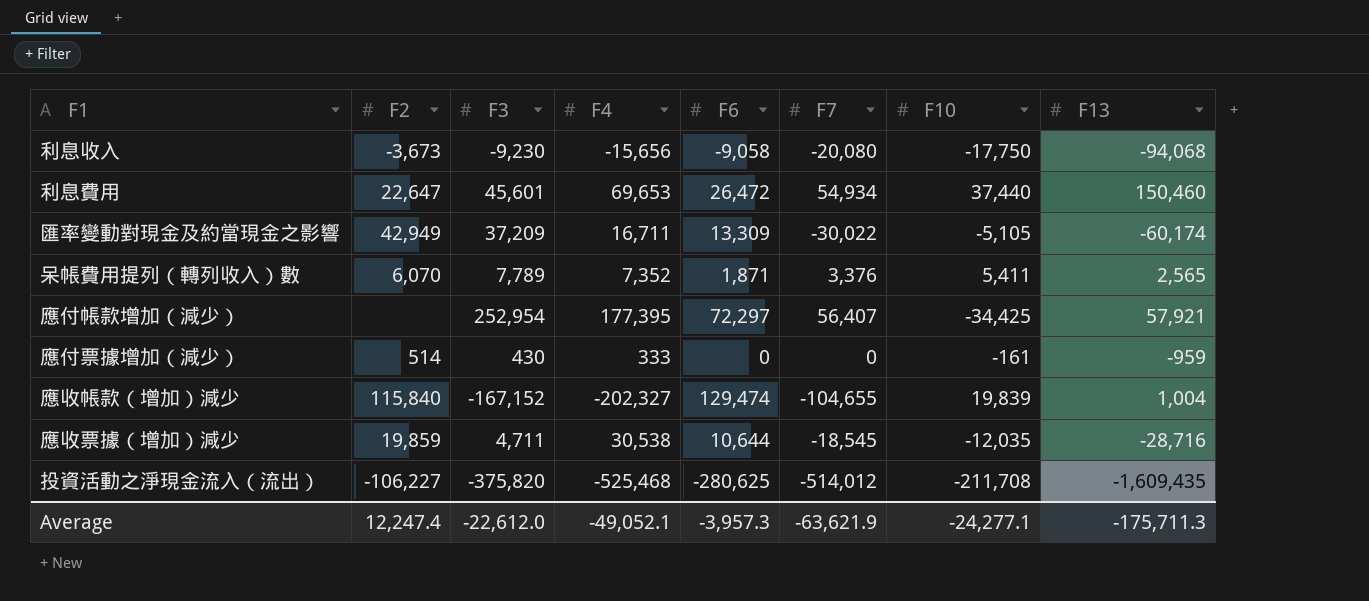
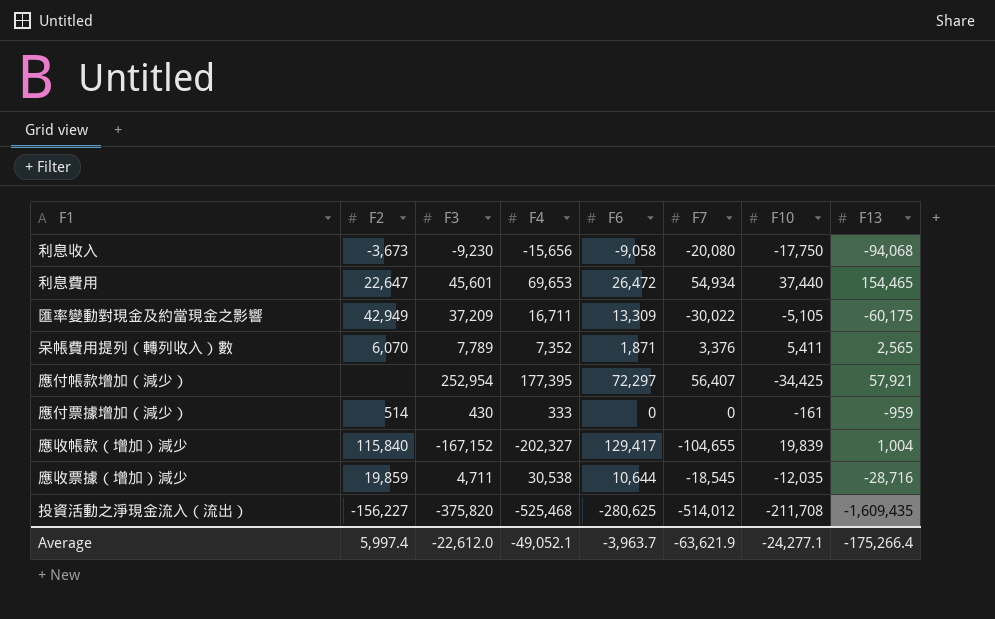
利息費用 | F13: 150,460 -> 154,465
匯率變動對現金及約當現金之影響 | F13: -60,174 -> -60,175
應收帳款（增加）減少 | F6: 129,474 -> 129,417
投資活動之淨現金流入（流出） | F2: -106,227 -> -156,227
Average | F2: 12,247.4 -> 5,997.4
Average | F6: -3,957.3 -> -3,963.7
Average | F13: -175,711.3 -> -175,266.4

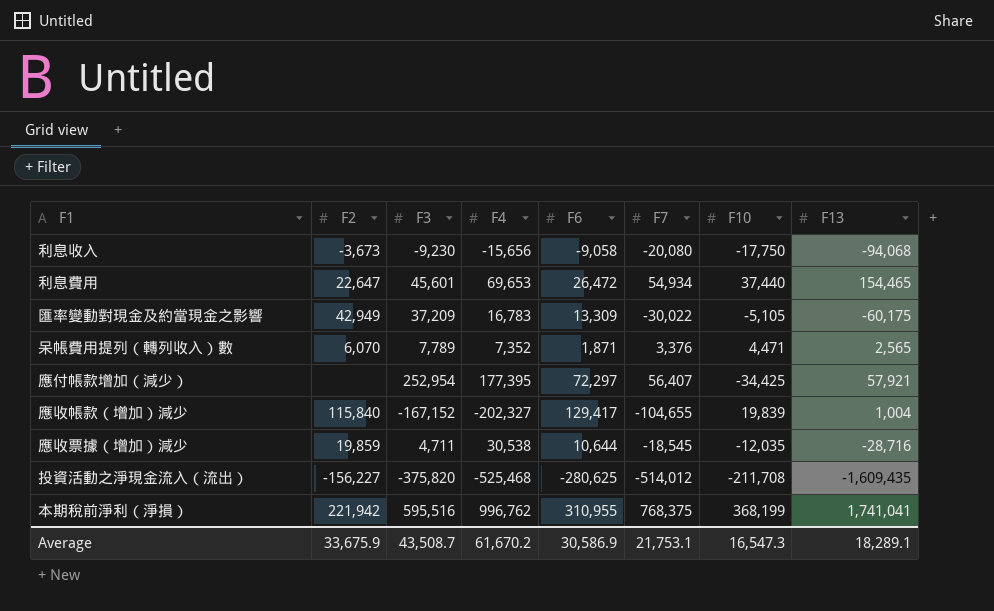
row 應付票據增加（減少）: 514 | 430 | 333 | 0 | 0 | -161 | -959 -> none
匯率變動對現金及約當現金之影響 | F4: 16,711 -> 16,783
呆帳費用提列（轉列收入）數 | F10: 5,411 -> 4,471
row 本期稅前淨利（淨損）: none -> 221,942 | 595,516 | 996,762 | 310,955 | 768,375 | 368,199 | 1,741,041
Average | F2: 5,997.4 -> 33,675.9
Average | F3: -22,612.0 -> 43,508.7
Average | F4: -49,052.1 -> 61,670.2
Average | F6: -3,963.7 -> 30,586.9
Average | F7: -63,621.9 -> 21,753.1
Average | F10: -24,277.1 -> 16,547.3
Average | F13: -175,266.4 -> 18,289.1

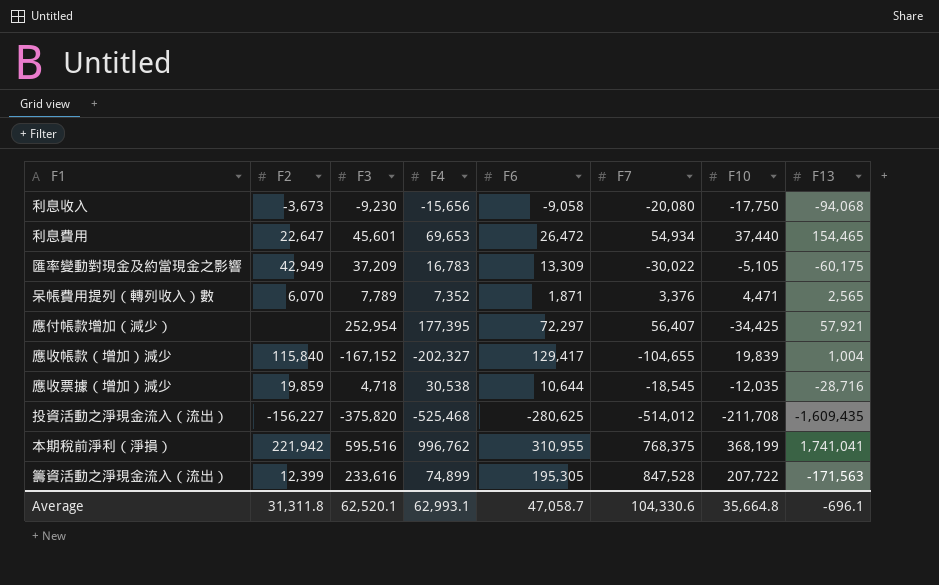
應收票據（增加）減少 | F3: 4,711 -> 4,718
row 籌資活動之淨現金流入（流出）: none -> 12,399 | 233,616 | 74,899 | 195,305 | 847,528 | 207,722 | -171,563
Average | F2: 33,675.9 -> 31,311.8
Average | F3: 43,508.7 -> 62,520.1
Average | F4: 61,670.2 -> 62,993.1
Average | F6: 30,586.9 -> 47,058.7
Average | F7: 21,753.1 -> 104,330.6
Average | F10: 16,547.3 -> 35,664.8
Average | F13: 18,289.1 -> -696.1

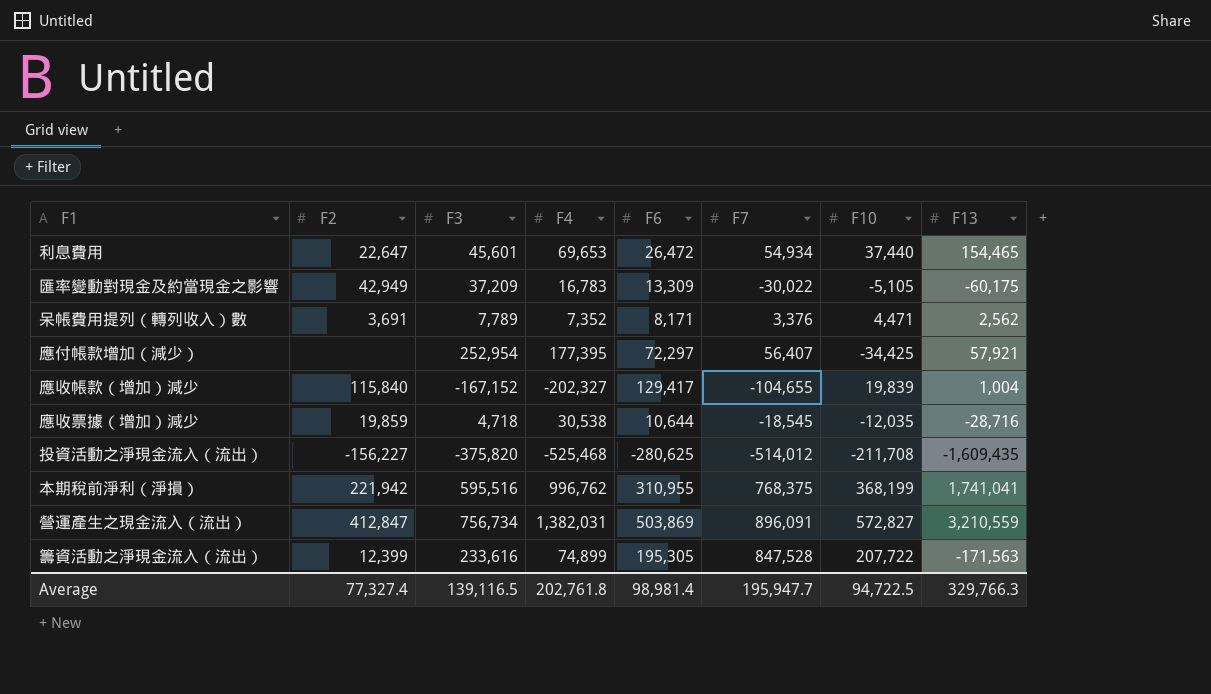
row 利息收入: -3,673 | -9,230 | -15,656 | -9,058 | -20,080 | -17,750 | -94,068 -> none
呆帳費用提列（轉列收入）數 | F2: 6,070 -> 3,691
呆帳費用提列（轉列收入）數 | F6: 1,871 -> 8,171
呆帳費用提列（轉列收入）數 | F13: 2,565 -> 2,562
row 營運產生之現金流入（流出）: none -> 412,847 | 756,734 | 1,382,031 | 503,869 | 896,091 | 572,827 | 3,210,559
Average | F2: 31,311.8 -> 77,327.4
Average | F3: 62,520.1 -> 139,116.5
Average | F4: 62,993.1 -> 202,761.8
Average | F6: 47,058.7 -> 98,981.4
Average | F7: 104,330.6 -> 195,947.7
Average | F10: 35,664.8 -> 94,722.5
Average | F13: -696.1 -> 329,766.3

